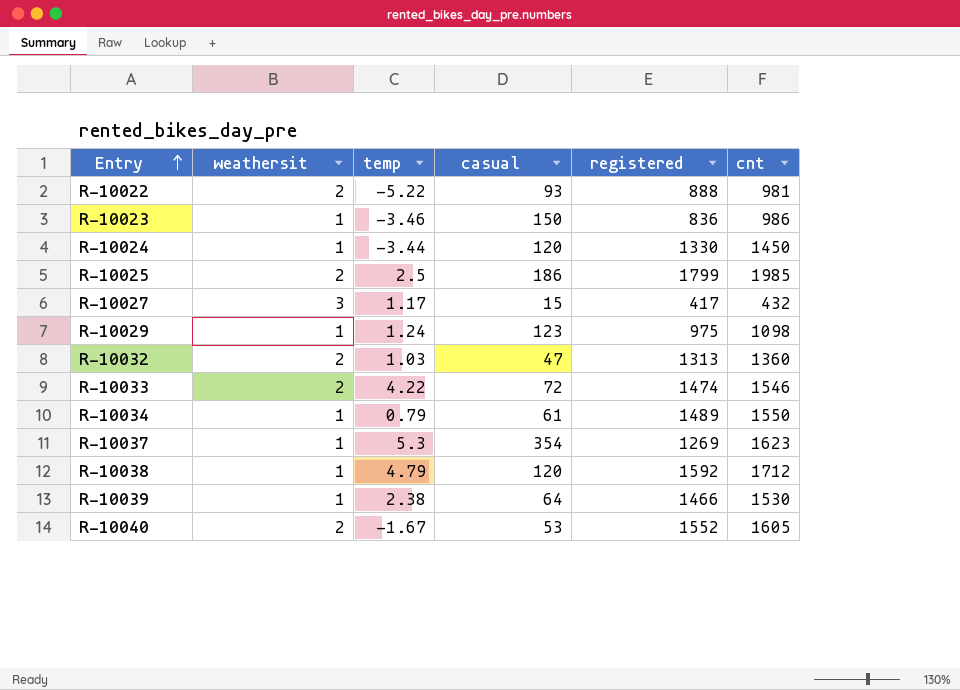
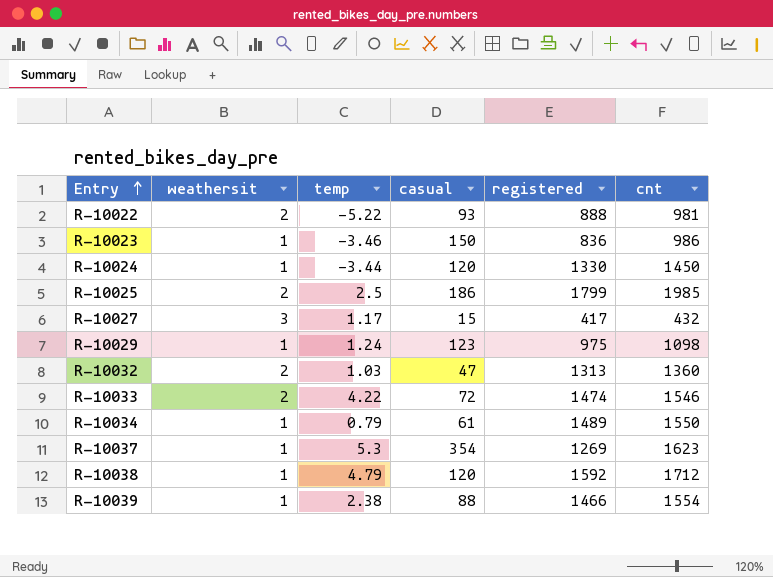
row R-10040: 2 | -1.67 | 53 | 1552 | 1605 -> none
R-10039 | casual: 64 -> 88
R-10039 | cnt: 1530 -> 1554

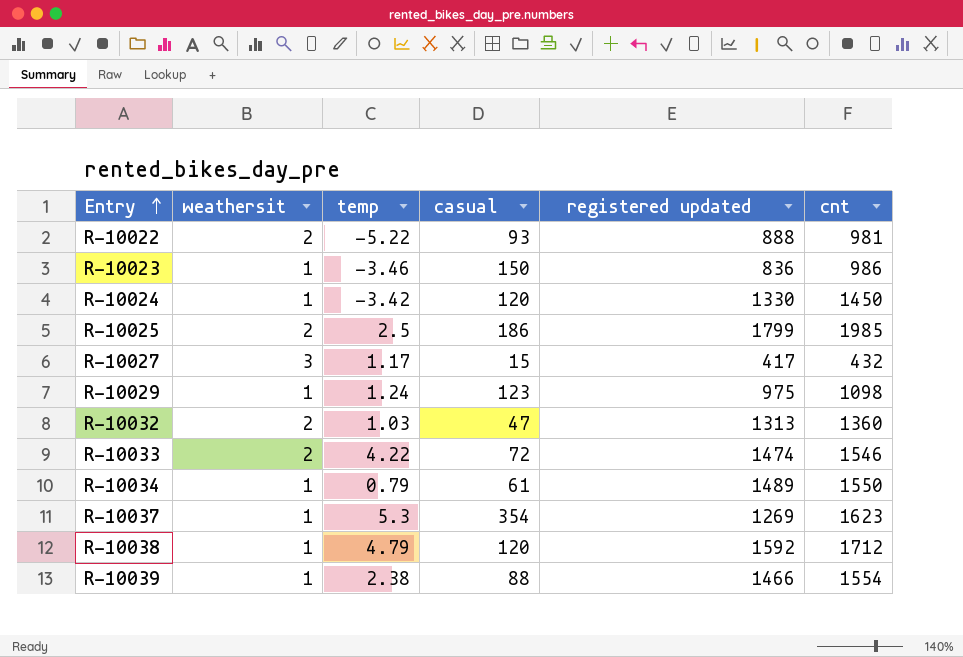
column name: registered -> registered updated
R-10024 | temp: -3.44 -> -3.42

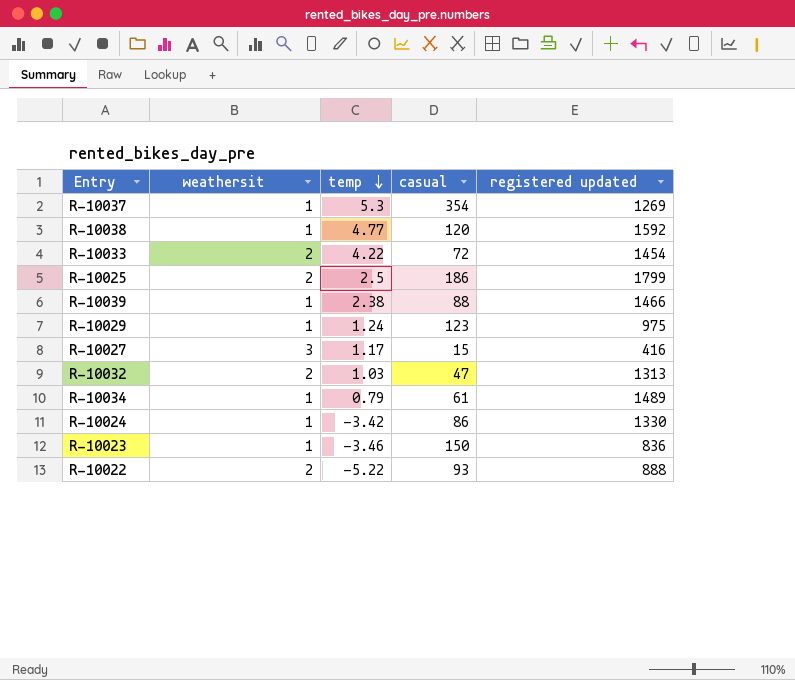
row order: Entry ascending -> temp descending
column cnt | formula: [casual] + [registered updated] -> none
R-10038 | temp: 4.79 -> 4.77
R-10033 | registered updated: 1474 -> 1454
R-10027 | registered updated: 417 -> 416
R-10024 | casual: 120 -> 86

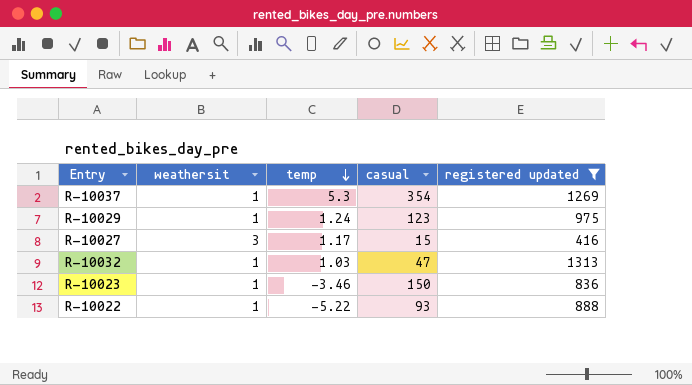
filter: none -> registered updated <= 1313
R-10032 | weathersit: 2 -> 1
R-10022 | weathersit: 2 -> 1

